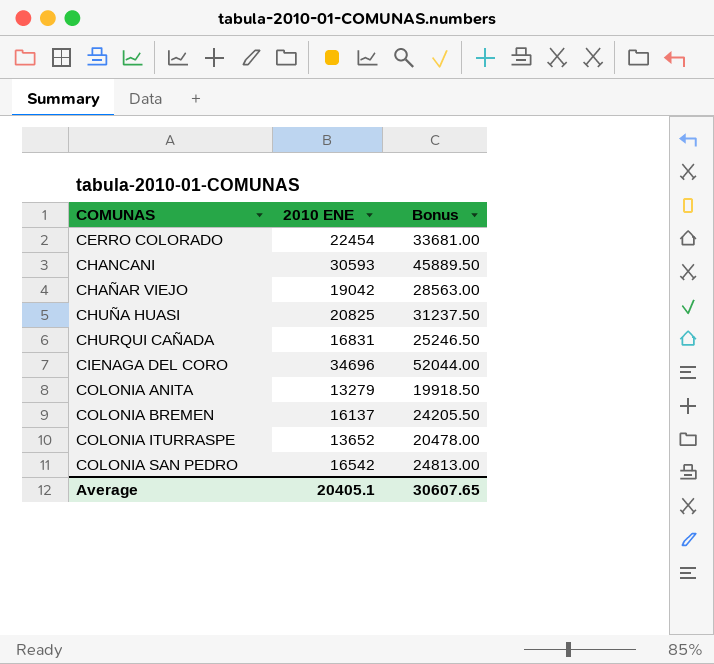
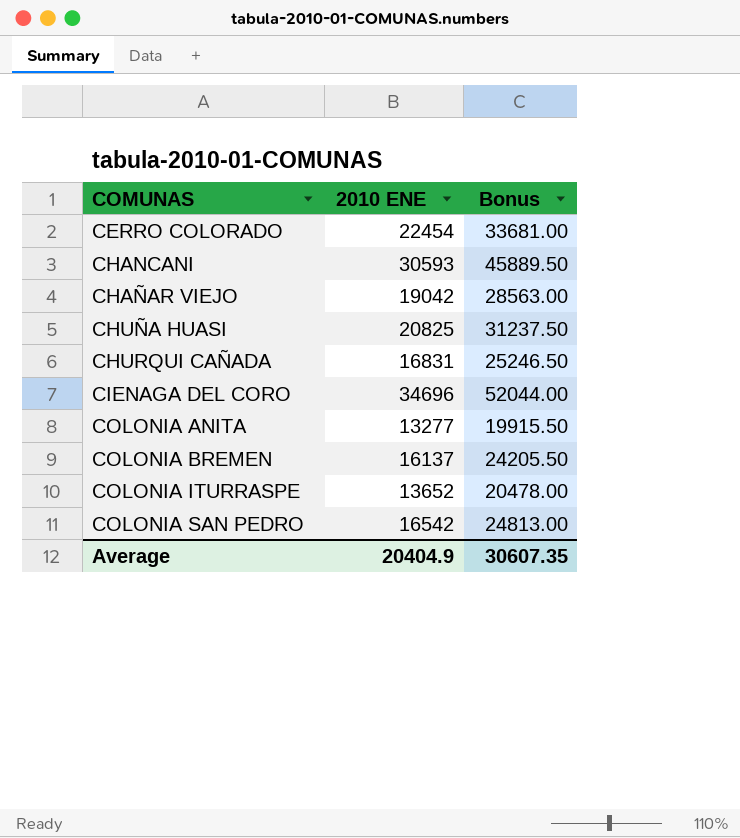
COLONIA ANITA | 2010 ENE: 13279 -> 13277
COLONIA ANITA | Bonus: 19918.50 -> 19915.50
Average | 2010 ENE: 20405.1 -> 20404.9
Average | Bonus: 30607.65 -> 30607.35

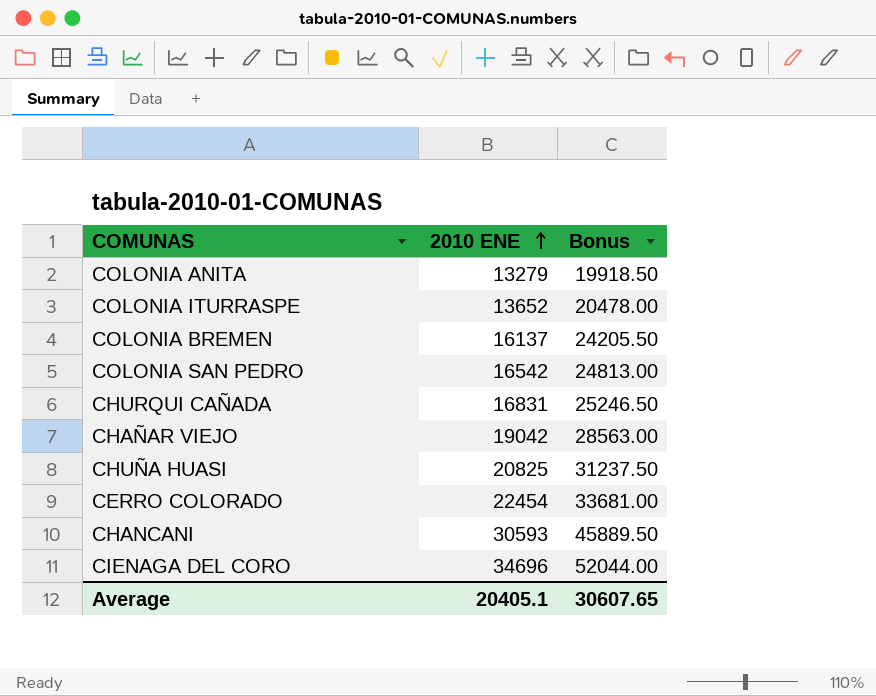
row order: none -> 2010 ENE ascending
COLONIA ANITA | 2010 ENE: 13277 -> 13279
COLONIA ANITA | Bonus: 19915.50 -> 19918.50
Average | 2010 ENE: 20404.9 -> 20405.1
Average | Bonus: 30607.35 -> 30607.65

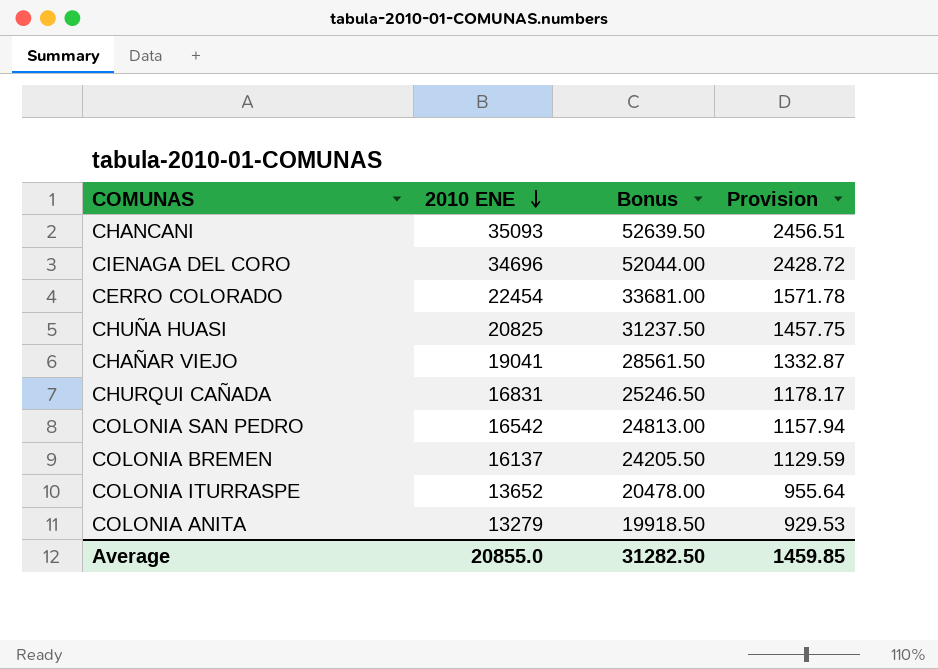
row order: 2010 ENE ascending -> 2010 ENE descending
column Provision | formula: none -> [2010 ENE] * 0.07
CHANCANI | 2010 ENE: 30593 -> 35093
CHANCANI | Bonus: 45889.50 -> 52639.50
CHAÑAR VIEJO | 2010 ENE: 19042 -> 19041
CHAÑAR VIEJO | Bonus: 28563.00 -> 28561.50
Average | 2010 ENE: 20405.1 -> 20855.0
Average | Bonus: 30607.65 -> 31282.50

